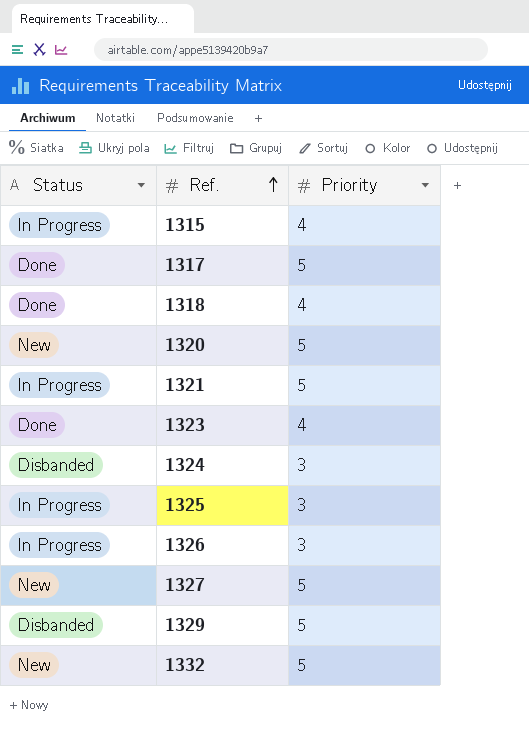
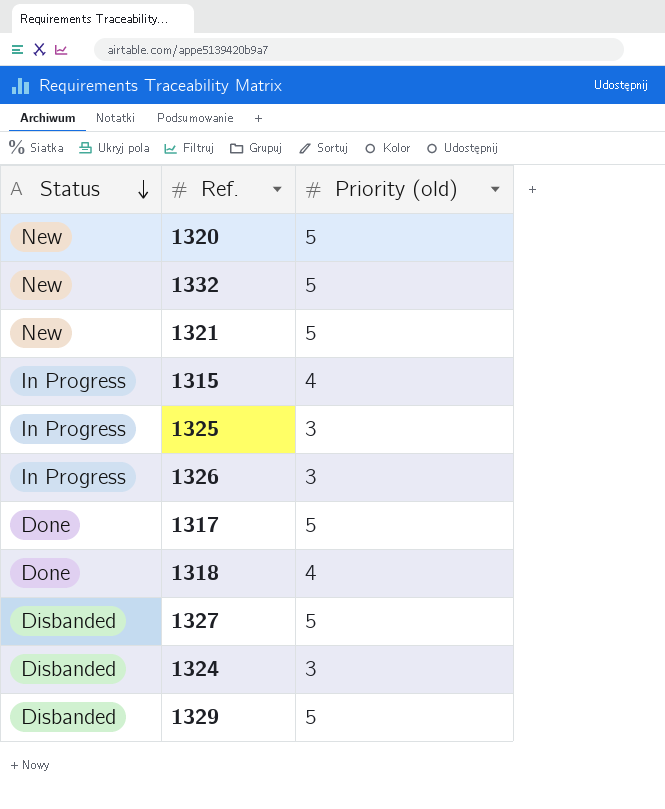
row order: Ref. ascending -> Status descending
column name: Priority -> Priority (old)
row 1323: Done | 4 -> none
1321 | Status: In Progress -> New
1327 | Status: New -> Disbanded

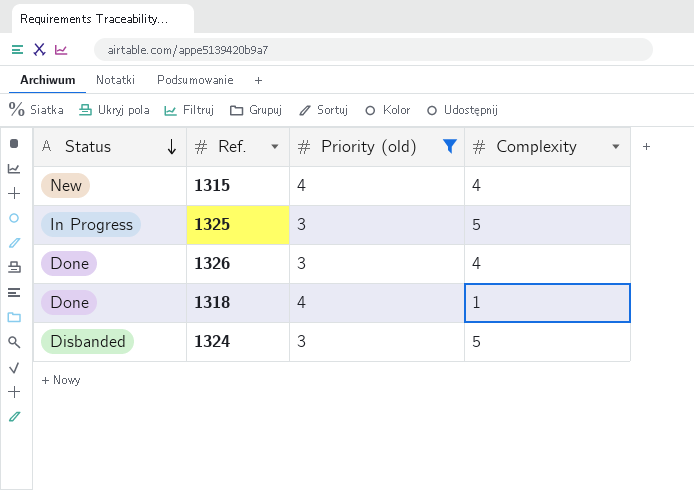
filter: none -> Priority (old) != 5
column Complexity | position: none -> 4
1315 | Status: In Progress -> New
1326 | Status: In Progress -> Done

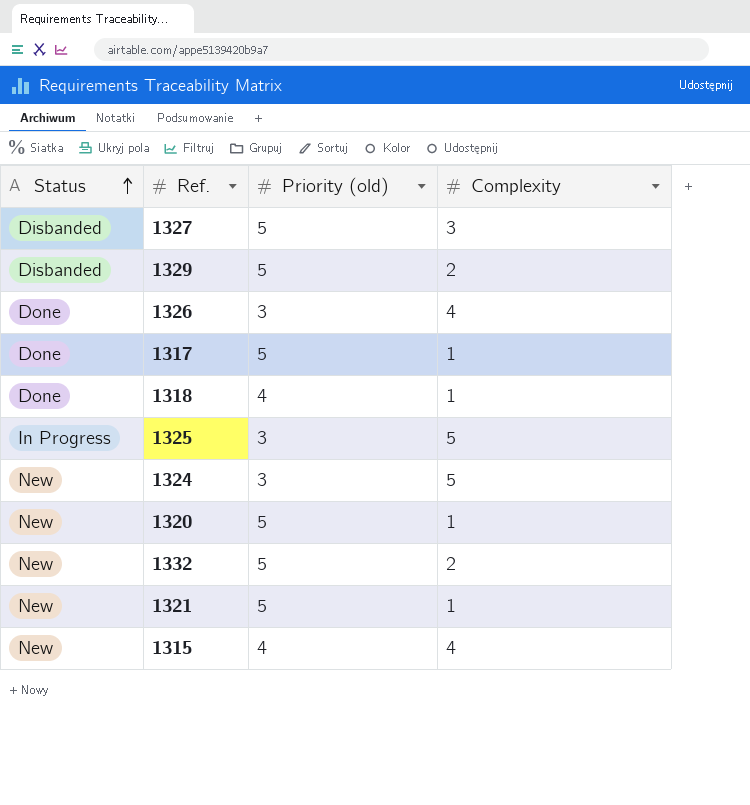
filter: Priority (old) != 5 -> none
row order: Status descending -> Status ascending
1324 | Status: Disbanded -> New

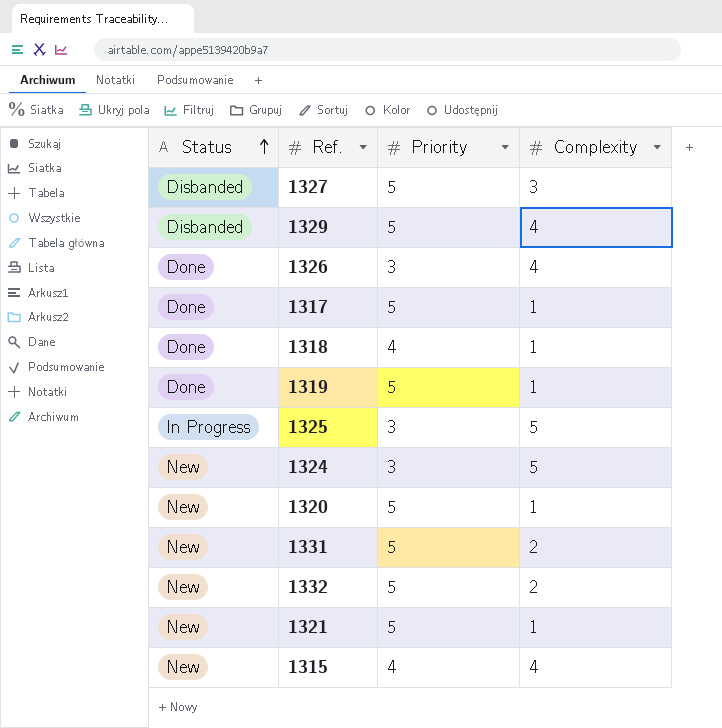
column name: Priority (old) -> Priority
1329 | Complexity: 2 -> 4
row 1319: none -> Done | 5 | 1
row 1331: none -> New | 5 | 2

